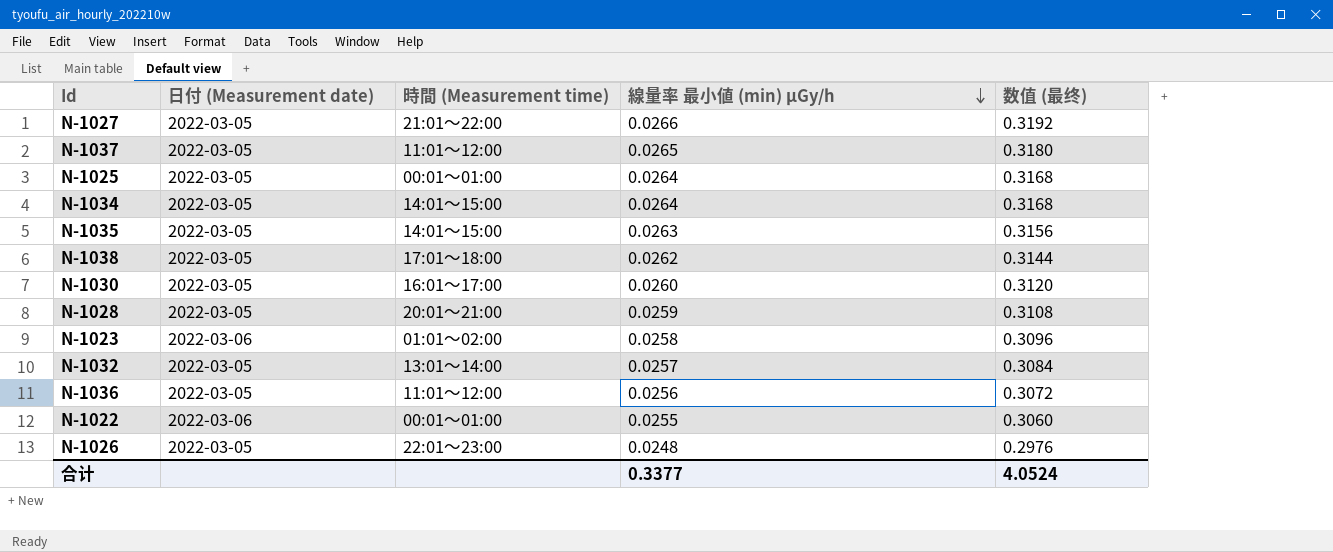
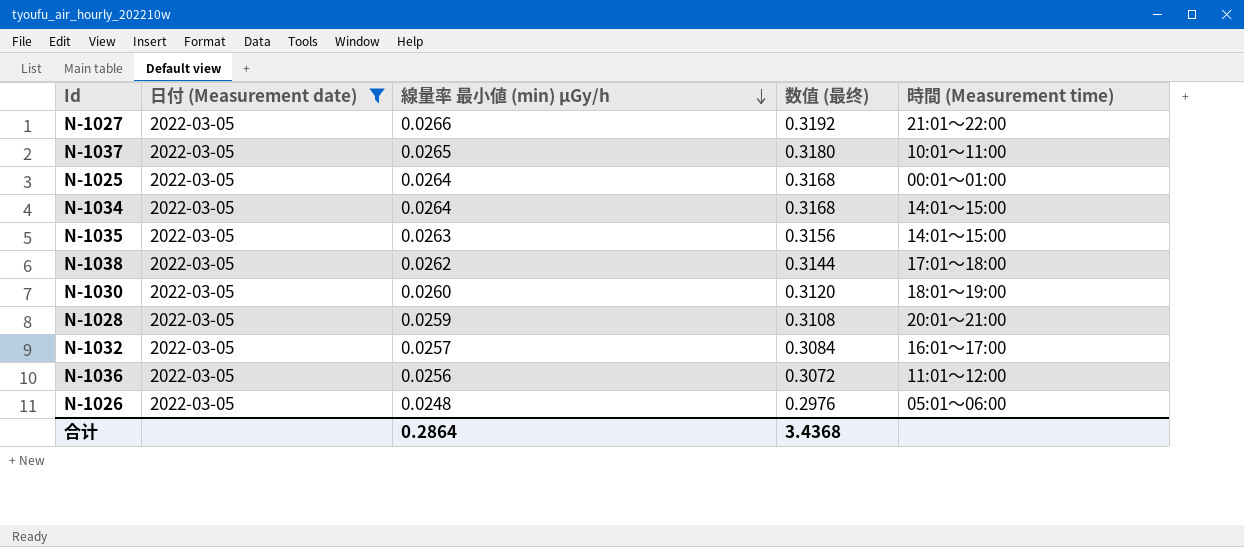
filter: none -> 日付 (Measurement date) = 2022-03-05
column 時間 (Measurement time) | position: 3 -> 5
N-1037 | 時間 (Measurement time): 11:01～12:00 -> 10:01～11:00
N-1030 | 時間 (Measurement time): 16:01～17:00 -> 18:01～19:00
N-1032 | 時間 (Measurement time): 13:01～14:00 -> 16:01～17:00
N-1026 | 時間 (Measurement time): 22:01～23:00 -> 05:01～06:00
合计 | 線量率 最小値 (min) μGy/h: 0.3377 -> 0.2864
合计 | 数值 (最终): 4.0524 -> 3.4368

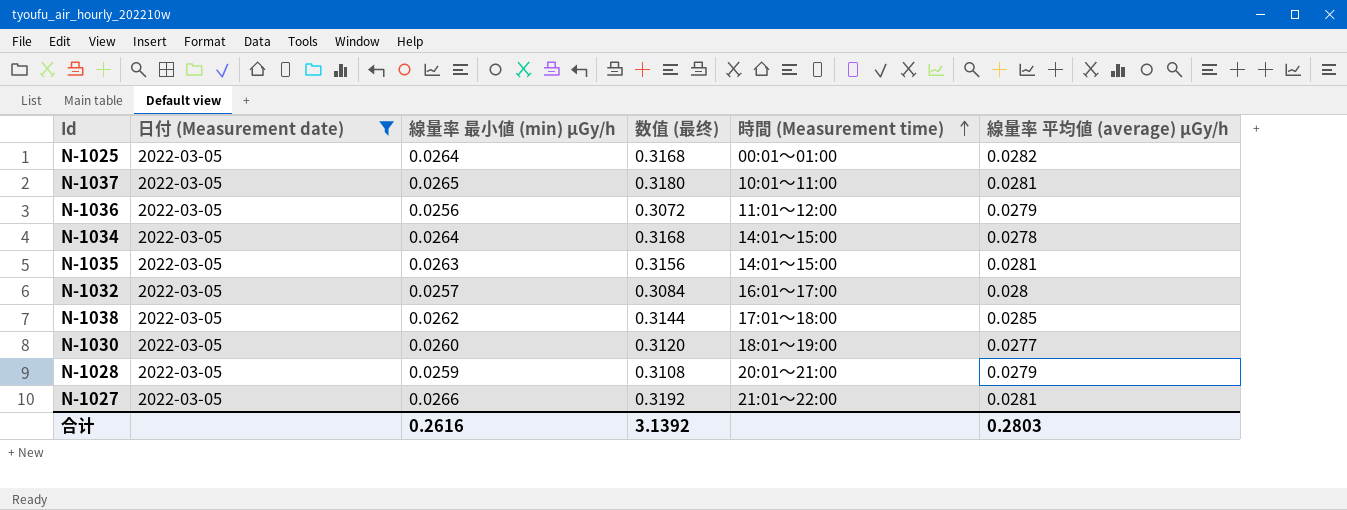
row order: 線量率 最小値 (min) μGy/h descending -> 時間 (Measurement time) ascending
column 線量率 平均値 (average) μGy/h | position: none -> 6
row N-1026: 2022-03-05 | 0.0248 | 0.2976 | 05:01～06:00 -> none
合计 | 線量率 最小値 (min) μGy/h: 0.2864 -> 0.2616
合计 | 数值 (最终): 3.4368 -> 3.1392

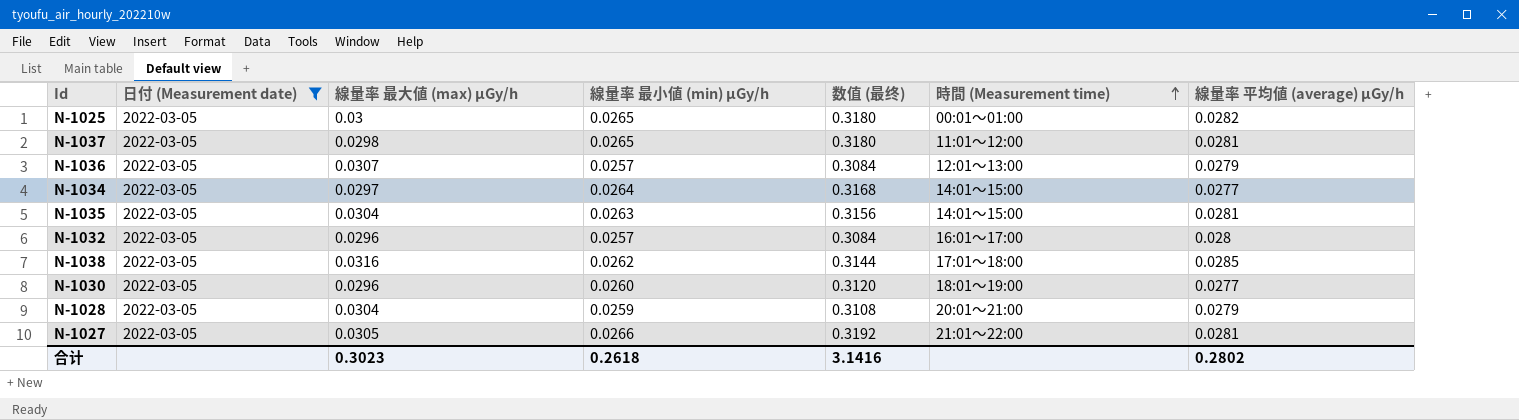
column 線量率 最大値 (max) μGy/h | position: none -> 3
N-1025 | 線量率 最小値 (min) μGy/h: 0.0264 -> 0.0265
N-1025 | 数值 (最终): 0.3168 -> 0.3180
N-1037 | 時間 (Measurement time): 10:01～11:00 -> 11:01～12:00
N-1036 | 線量率 最小値 (min) μGy/h: 0.0256 -> 0.0257
N-1036 | 数值 (最终): 0.3072 -> 0.3084
N-1036 | 時間 (Measurement time): 11:01～12:00 -> 12:01～13:00
N-1034 | 線量率 平均値 (average) μGy/h: 0.0278 -> 0.0277
合计 | 線量率 最小値 (min) μGy/h: 0.2616 -> 0.2618
合计 | 数值 (最终): 3.1392 -> 3.1416
合计 | 線量率 平均値 (average) μGy/h: 0.2803 -> 0.2802

